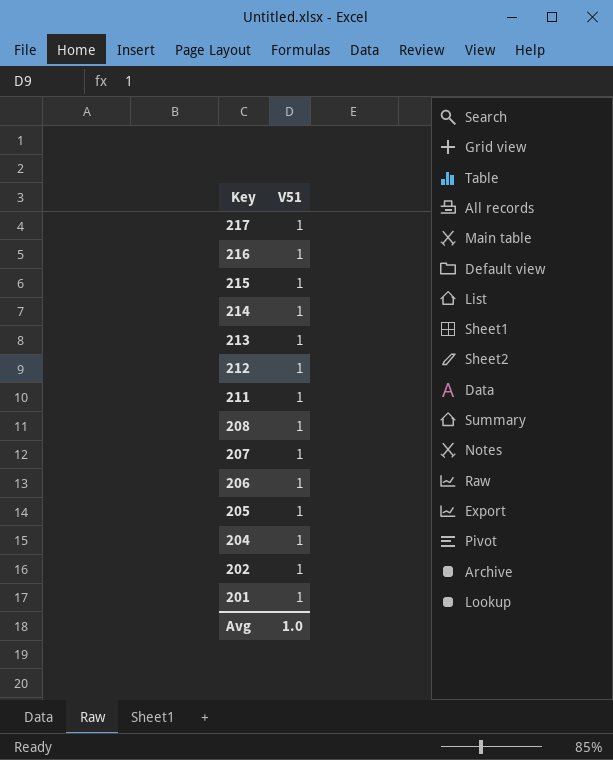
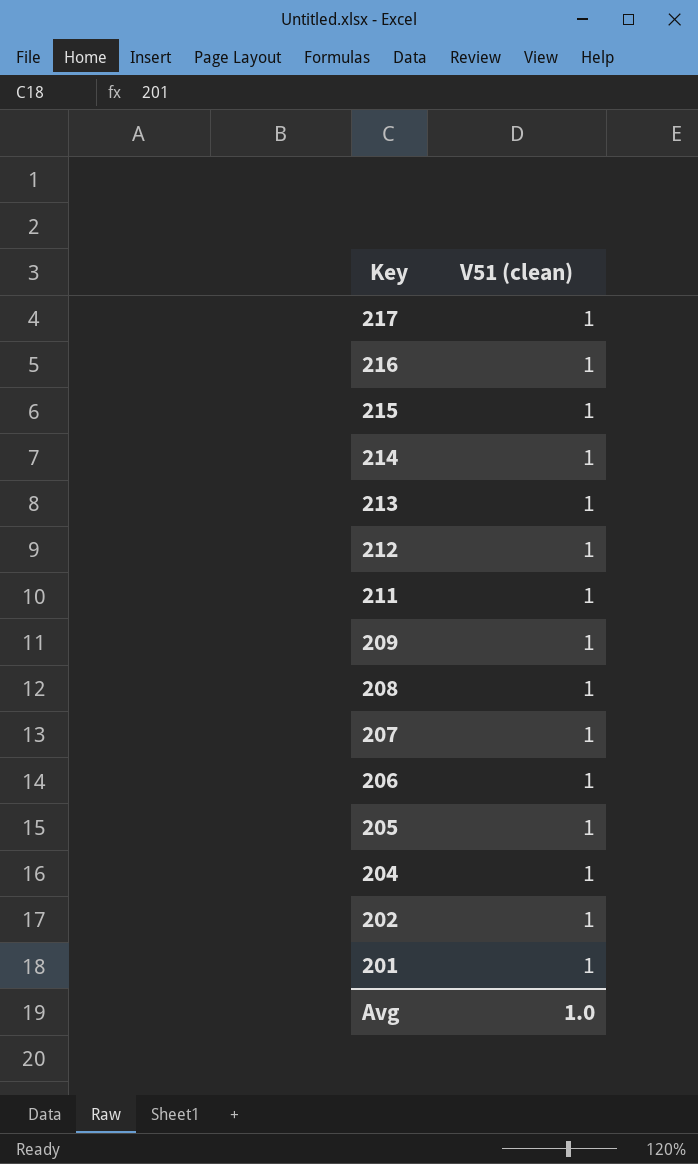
column name: V51 -> V51 (clean)
row 209: none -> 1

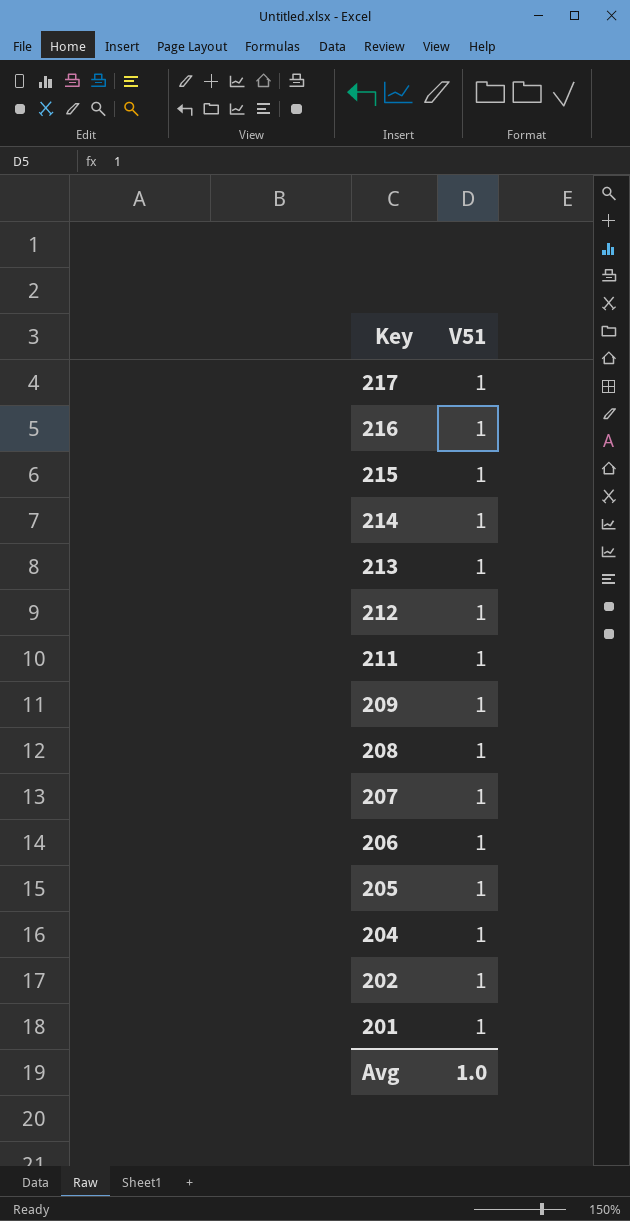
column name: V51 (clean) -> V51

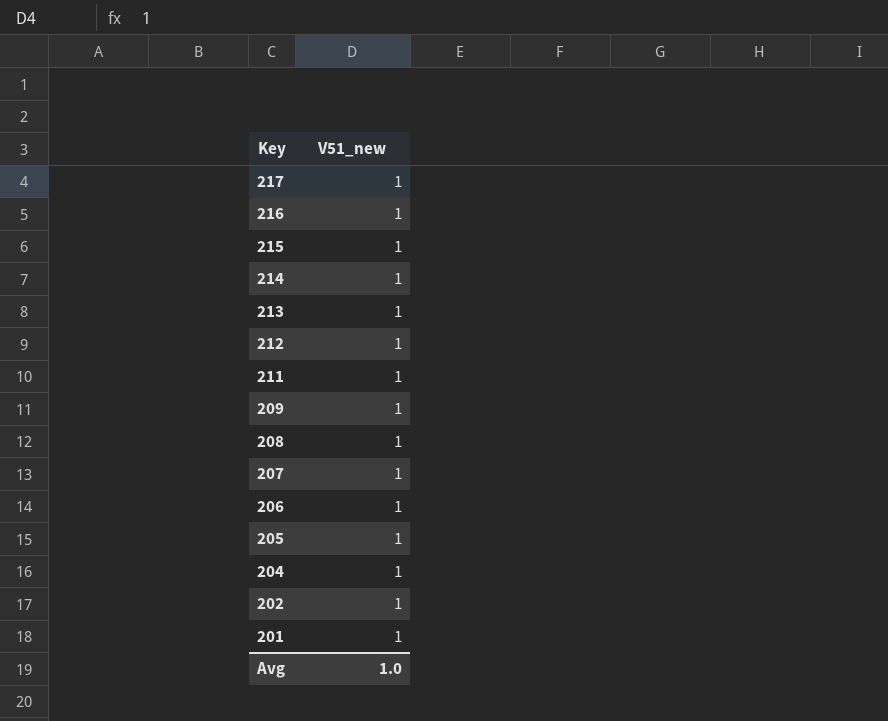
column name: V51 -> V51_new

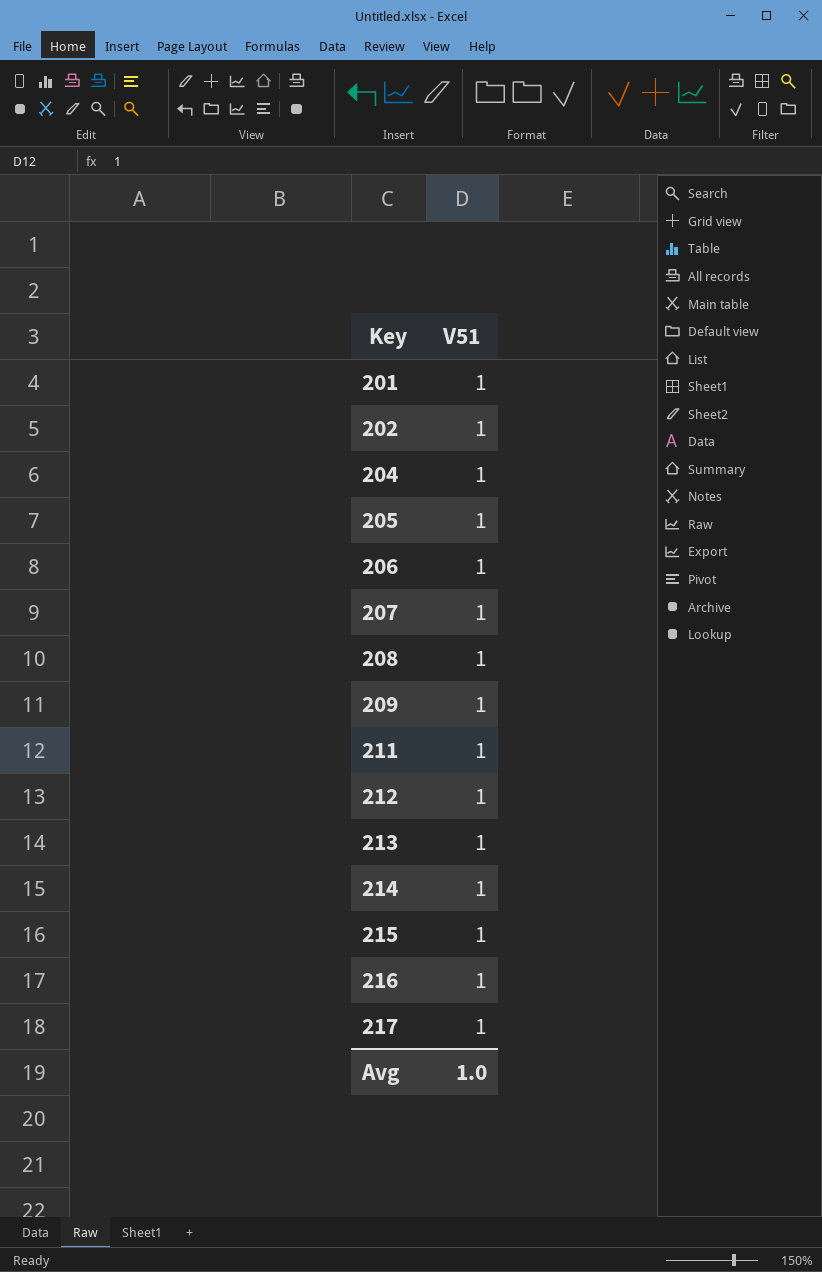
row order: Key descending -> Key ascending
column name: V51_new -> V51

